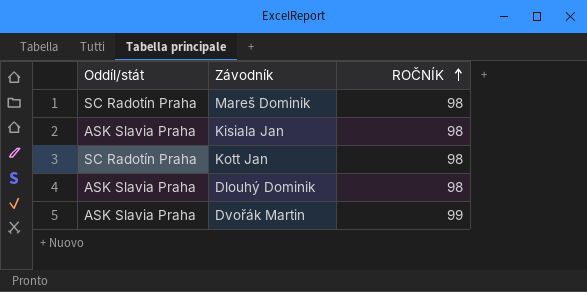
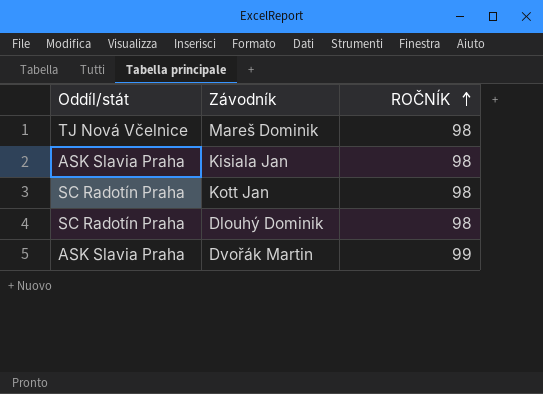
Mareš Dominik | Oddíl/stát: SC Radotín Praha -> TJ Nová Včelnice
Dlouhý Dominik | Oddíl/stát: ASK Slavia Praha -> SC Radotín Praha

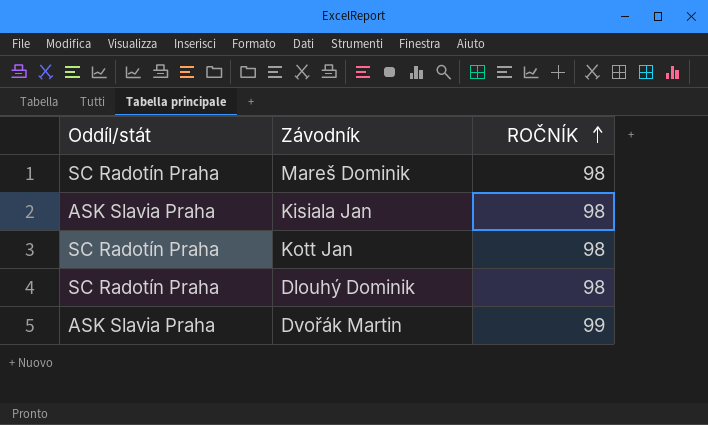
Mareš Dominik | Oddíl/stát: TJ Nová Včelnice -> SC Radotín Praha

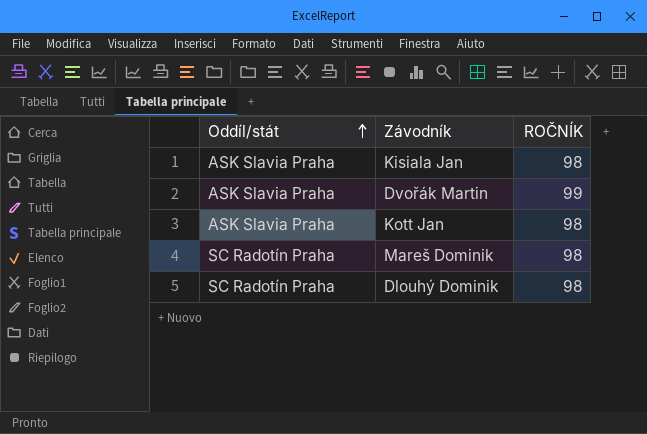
row order: ROČNÍK ascending -> Oddíl/stát ascending
Kott Jan | Oddíl/stát: SC Radotín Praha -> ASK Slavia Praha

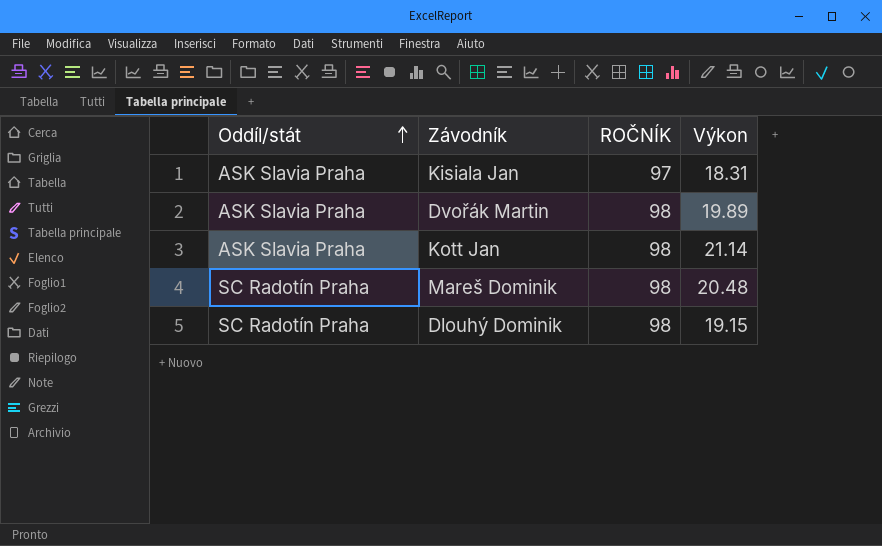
column Výkon | position: none -> 4
Kisiala Jan | ROČNÍK: 98 -> 97
Dvořák Martin | ROČNÍK: 99 -> 98

